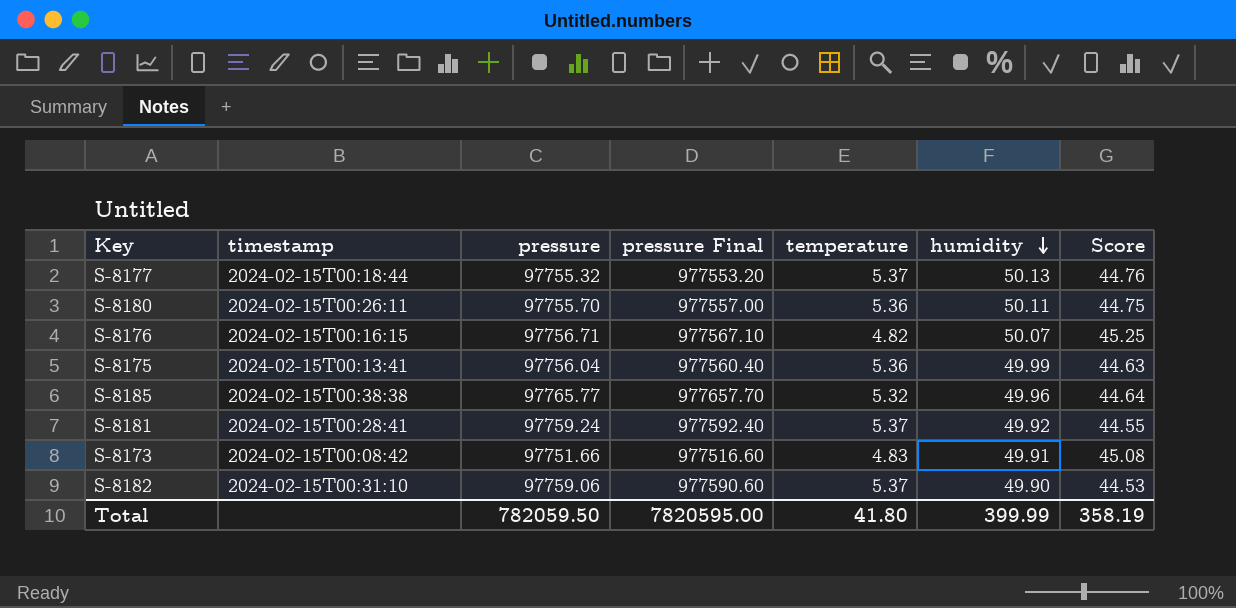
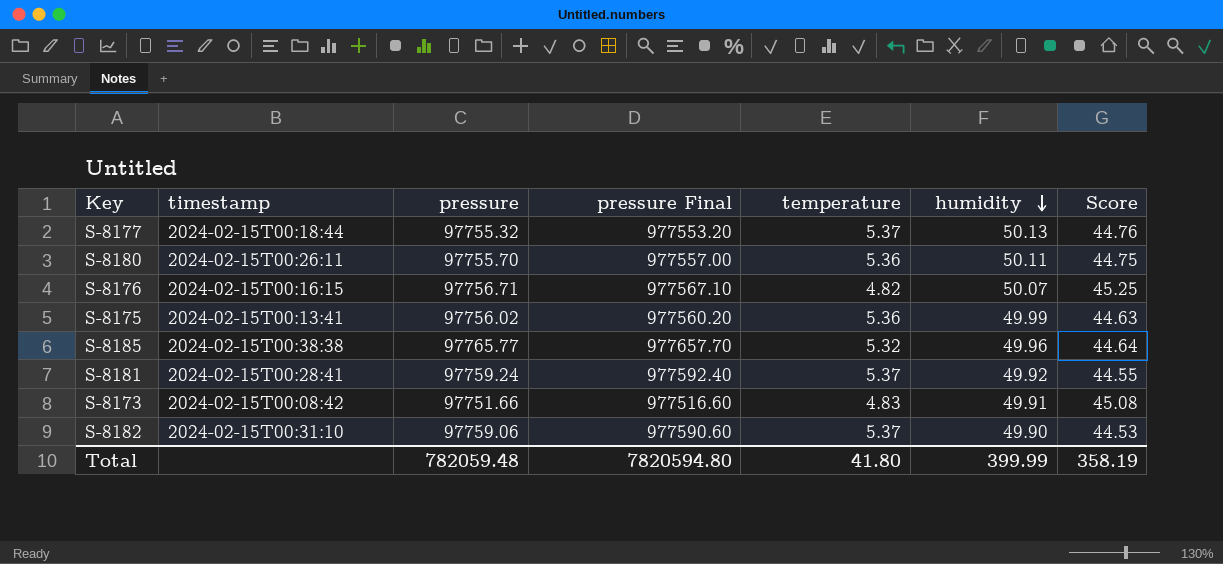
S-8175 | pressure: 97756.04 -> 97756.02
S-8175 | pressure Final: 977560.40 -> 977560.20
Total | pressure: 782059.50 -> 782059.48
Total | pressure Final: 7820595.00 -> 7820594.80

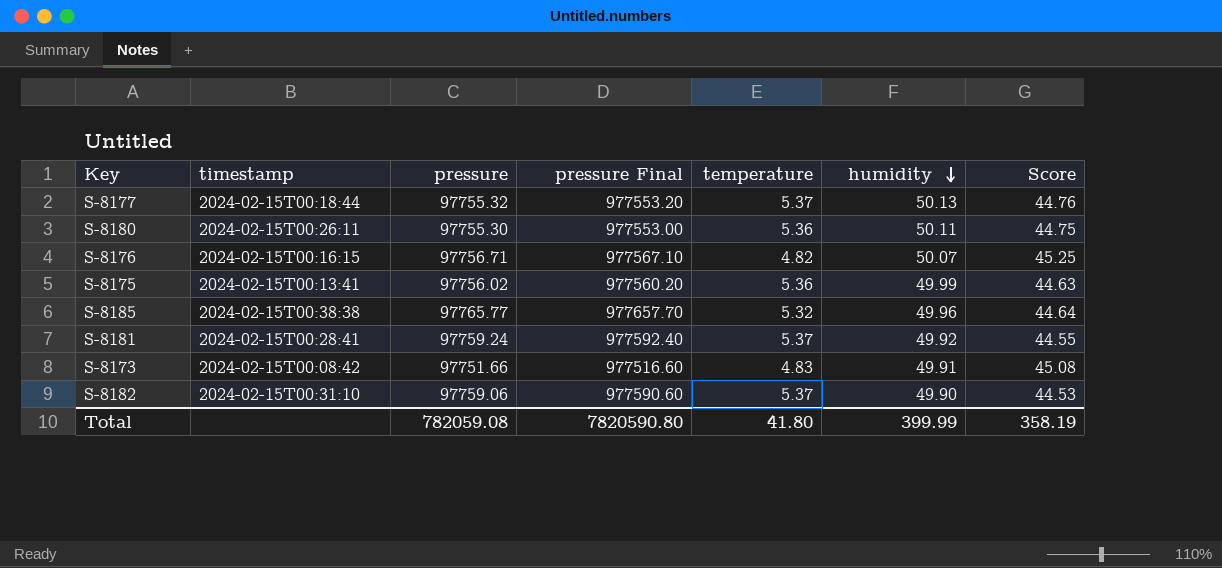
S-8180 | pressure: 97755.70 -> 97755.30
S-8180 | pressure Final: 977557.00 -> 977553.00
Total | pressure: 782059.48 -> 782059.08
Total | pressure Final: 7820594.80 -> 7820590.80

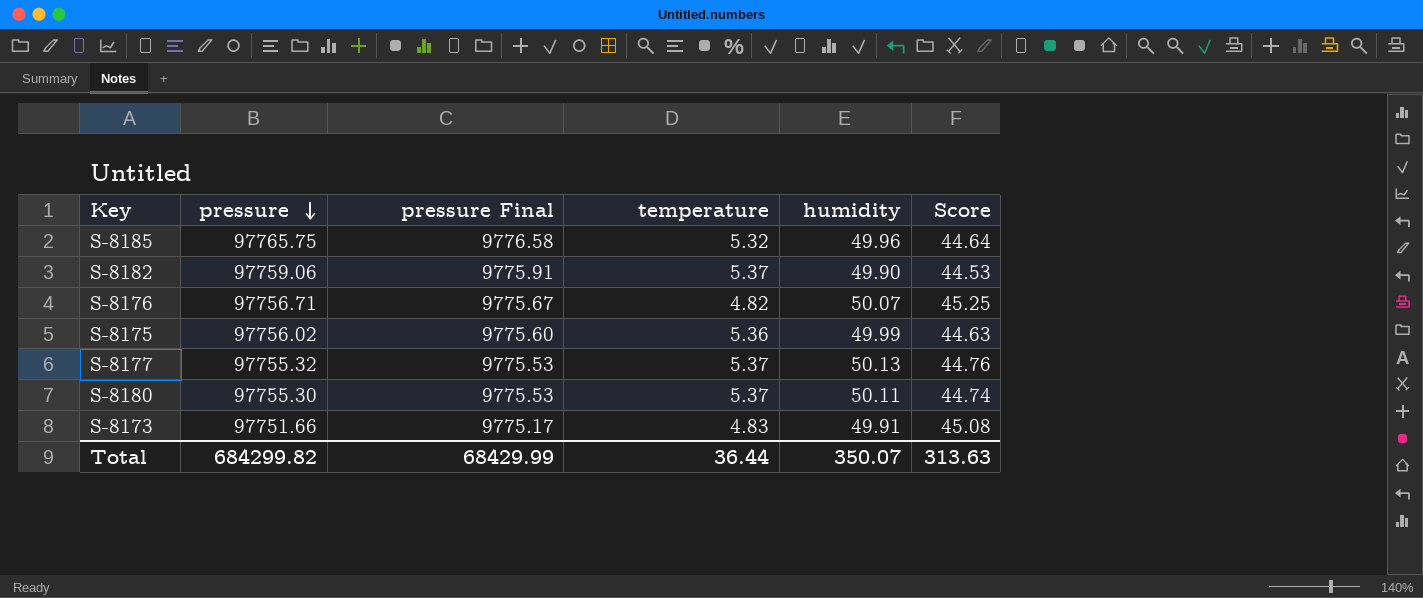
row order: humidity descending -> pressure descending
column timestamp | position: 2 -> none
column pressure Final | formula: [pressure] * 10 -> [pressure] * 0.1
row S-8181: 2024-02-15T00:28:41 | 97759.24 | 977592.40 | 5.37 | 49.92 | 44.55 -> none
S-8185 | pressure: 97765.77 -> 97765.75
S-8180 | temperature: 5.36 -> 5.37
S-8180 | Score: 44.75 -> 44.74
Total | pressure: 782059.08 -> 684299.82
Total | pressure Final: 7820590.80 -> 68429.99
Total | temperature: 41.80 -> 36.44
Total | humidity: 399.99 -> 350.07
Total | Score: 358.19 -> 313.63

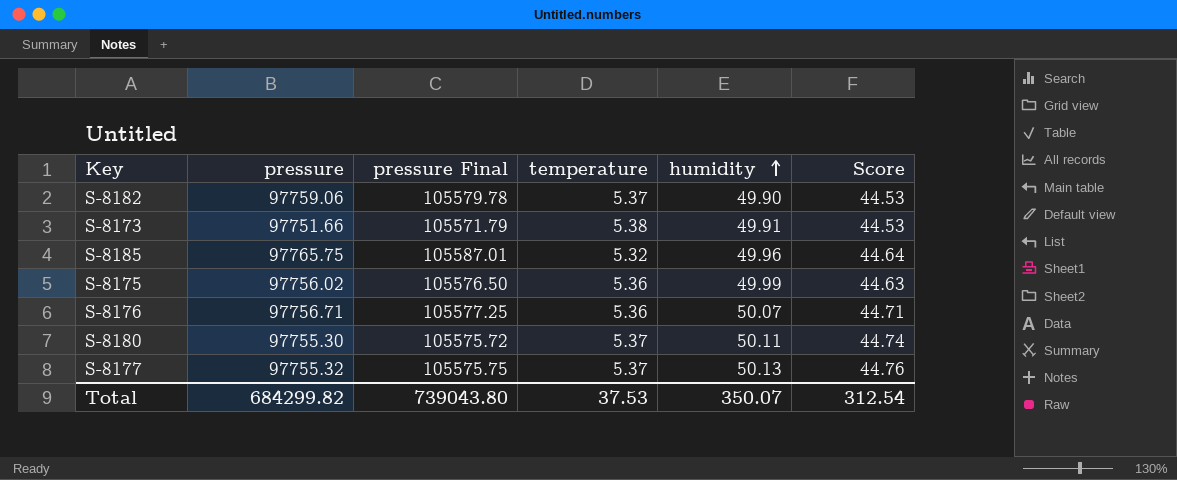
row order: pressure descending -> humidity ascending
column pressure Final | formula: [pressure] * 0.1 -> [pressure] * 1.08
S-8173 | temperature: 4.83 -> 5.38
S-8173 | Score: 45.08 -> 44.53
S-8176 | temperature: 4.82 -> 5.36
S-8176 | Score: 45.25 -> 44.71
Total | pressure Final: 68429.99 -> 739043.80
Total | temperature: 36.44 -> 37.53
Total | Score: 313.63 -> 312.54

